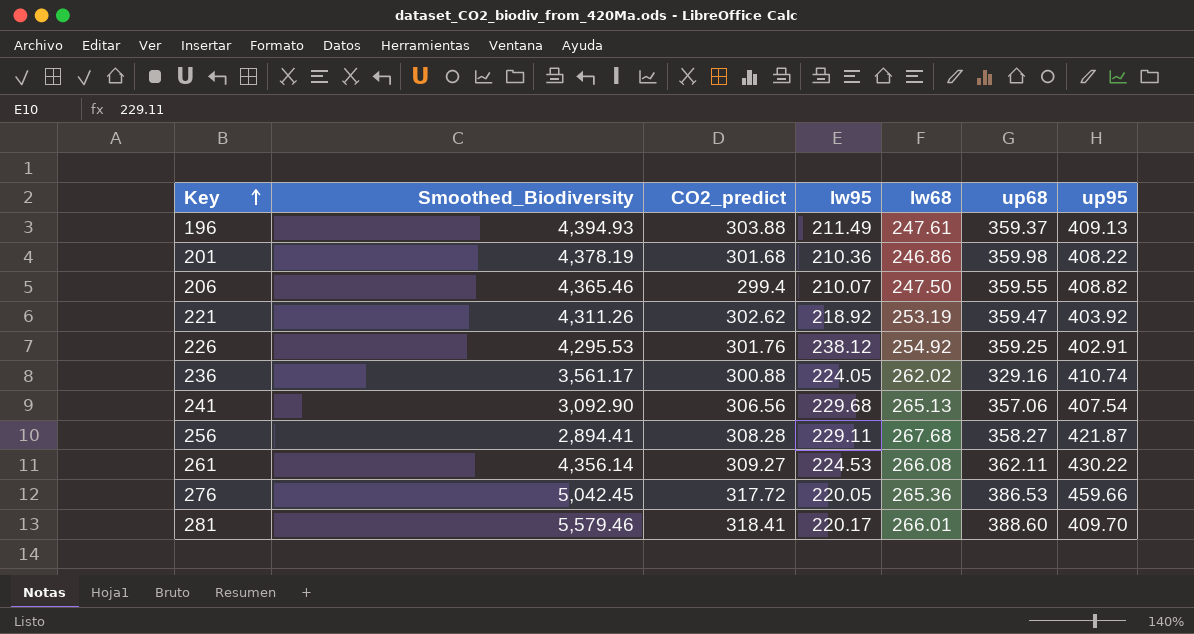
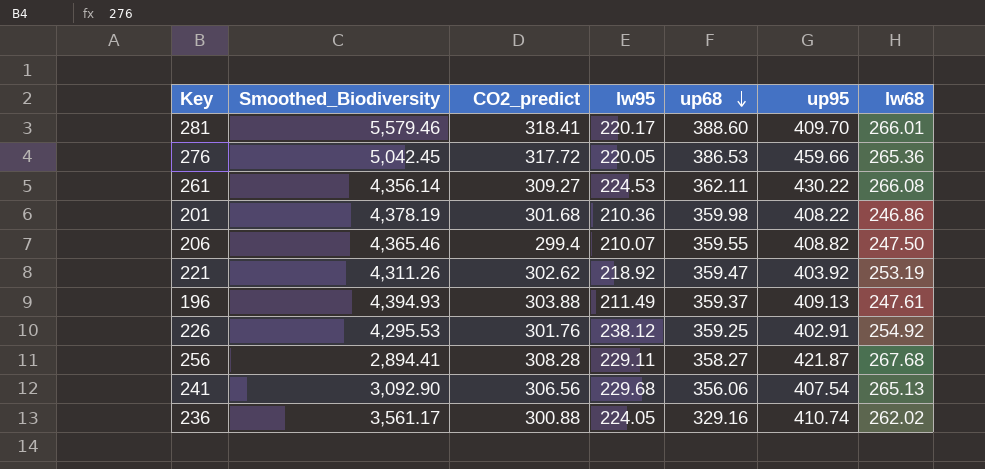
row order: Key ascending -> up68 descending
column lw68 | position: 5 -> 7
241 | up68: 357.06 -> 356.06

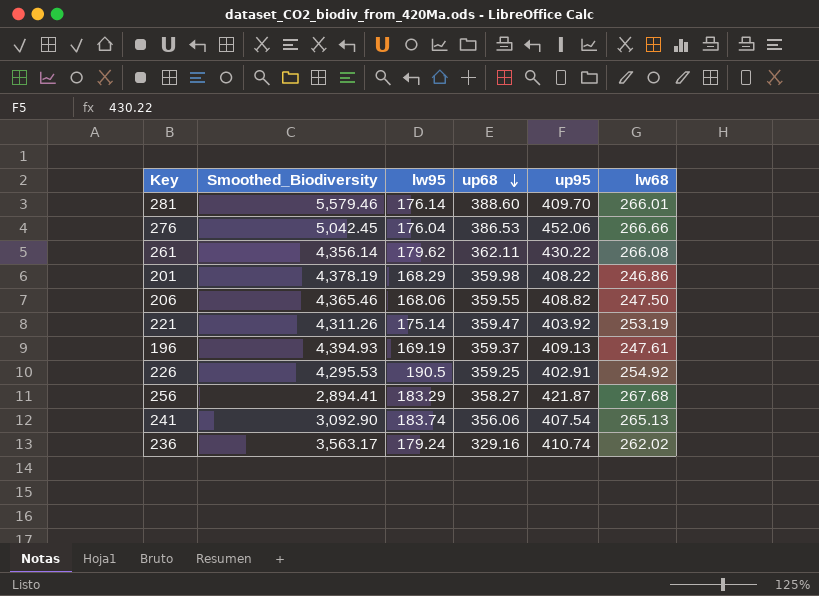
column CO2_predict | position: 3 -> none
281 | lw95: 220.17 -> 176.14
276 | lw95: 220.05 -> 176.04
276 | up95: 459.66 -> 452.06
276 | lw68: 265.36 -> 266.66
261 | lw95: 224.53 -> 179.62
201 | lw95: 210.36 -> 168.29
206 | lw95: 210.07 -> 168.06
221 | lw95: 218.92 -> 175.14
196 | lw95: 211.49 -> 169.19
226 | lw95: 238.12 -> 190.5
256 | lw95: 229.11 -> 183.29
241 | lw95: 229.68 -> 183.74
236 | Smoothed_Biodiversity: 3,561.17 -> 3,563.17
236 | lw95: 224.05 -> 179.24

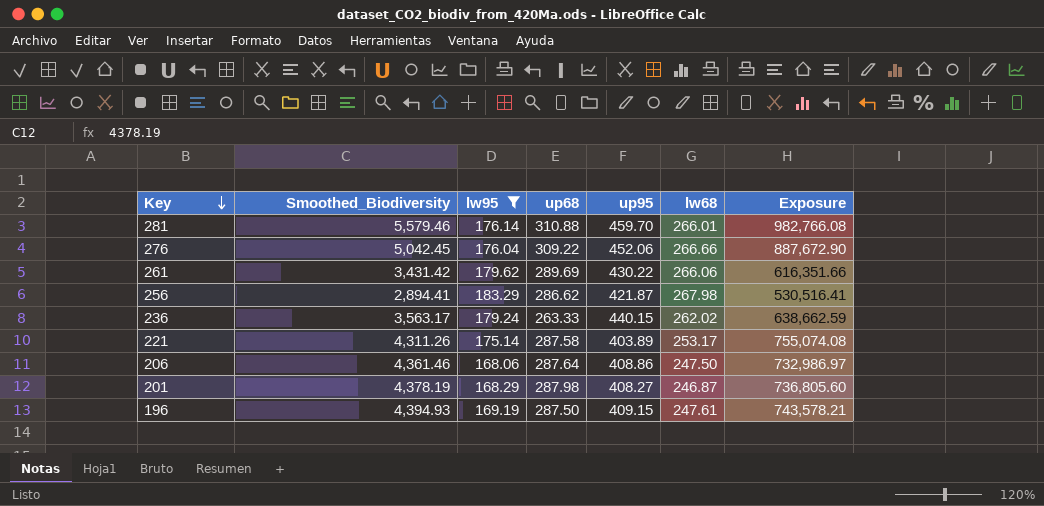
filter: none -> lw95 <= 183.29
row order: up68 descending -> Key descending
column Exposure | formula: none -> [Smoothed_Biodiversity] * [lw95]
281 | up68: 388.60 -> 310.88
281 | up95: 409.70 -> 459.70
276 | up68: 386.53 -> 309.22
261 | Smoothed_Biodiversity: 4,356.14 -> 3,431.42
261 | up68: 362.11 -> 289.69
261 | lw68: 266.08 -> 266.06
256 | up68: 358.27 -> 286.62
256 | lw68: 267.68 -> 267.98
236 | up68: 329.16 -> 263.33
236 | up95: 410.74 -> 440.15
221 | up68: 359.47 -> 287.58
221 | up95: 403.92 -> 403.89
221 | lw68: 253.19 -> 253.17
206 | Smoothed_Biodiversity: 4,365.46 -> 4,361.46
206 | up68: 359.55 -> 287.64
206 | up95: 408.82 -> 408.86
201 | up68: 359.98 -> 287.98
201 | up95: 408.22 -> 408.27
201 | lw68: 246.86 -> 246.87
196 | up68: 359.37 -> 287.50
196 | up95: 409.13 -> 409.15

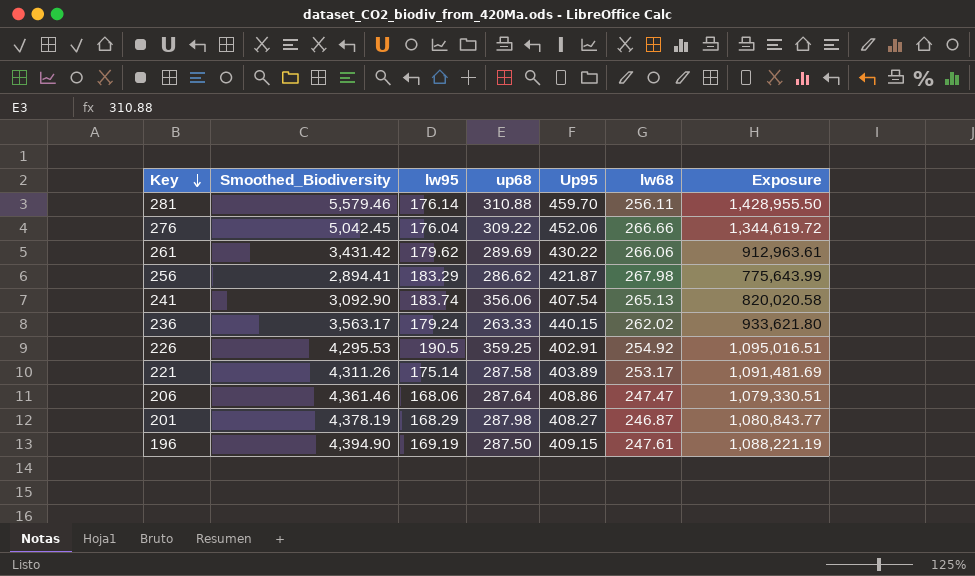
filter: lw95 <= 183.29 -> none
column name: up95 -> Up95
column Exposure | formula: [Smoothed_Biodiversity] * [lw95] -> [Smoothed_Biodiversity] * [lw68]
281 | lw68: 266.01 -> 256.11
206 | lw68: 247.50 -> 247.47
196 | Smoothed_Biodiversity: 4,394.93 -> 4,394.90

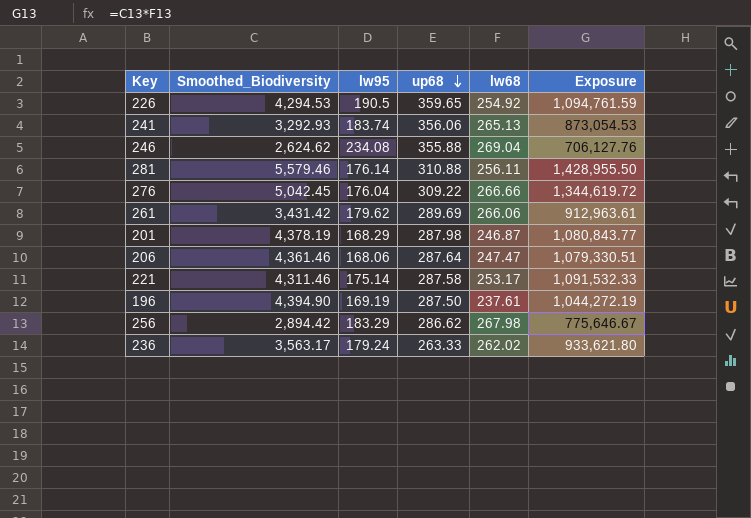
row order: Key descending -> up68 descending
column Up95 | position: 5 -> none
226 | Smoothed_Biodiversity: 4,295.53 -> 4,294.53
226 | up68: 359.25 -> 359.65
226 | Exposure: 1,095,016.51 -> 1,094,761.59
241 | Smoothed_Biodiversity: 3,092.90 -> 3,292.93
241 | Exposure: 820,020.58 -> 873,054.53
row 246: none -> 2,624.62 | 234.08 | 355.88 | 269.04 | 706,127.76
221 | Smoothed_Biodiversity: 4,311.26 -> 4,311.46
221 | Exposure: 1,091,481.69 -> 1,091,532.33
196 | lw68: 247.61 -> 237.61
196 | Exposure: 1,088,221.19 -> 1,044,272.19
256 | Smoothed_Biodiversity: 2,894.41 -> 2,894.42
256 | Exposure: 775,643.99 -> 775,646.67

